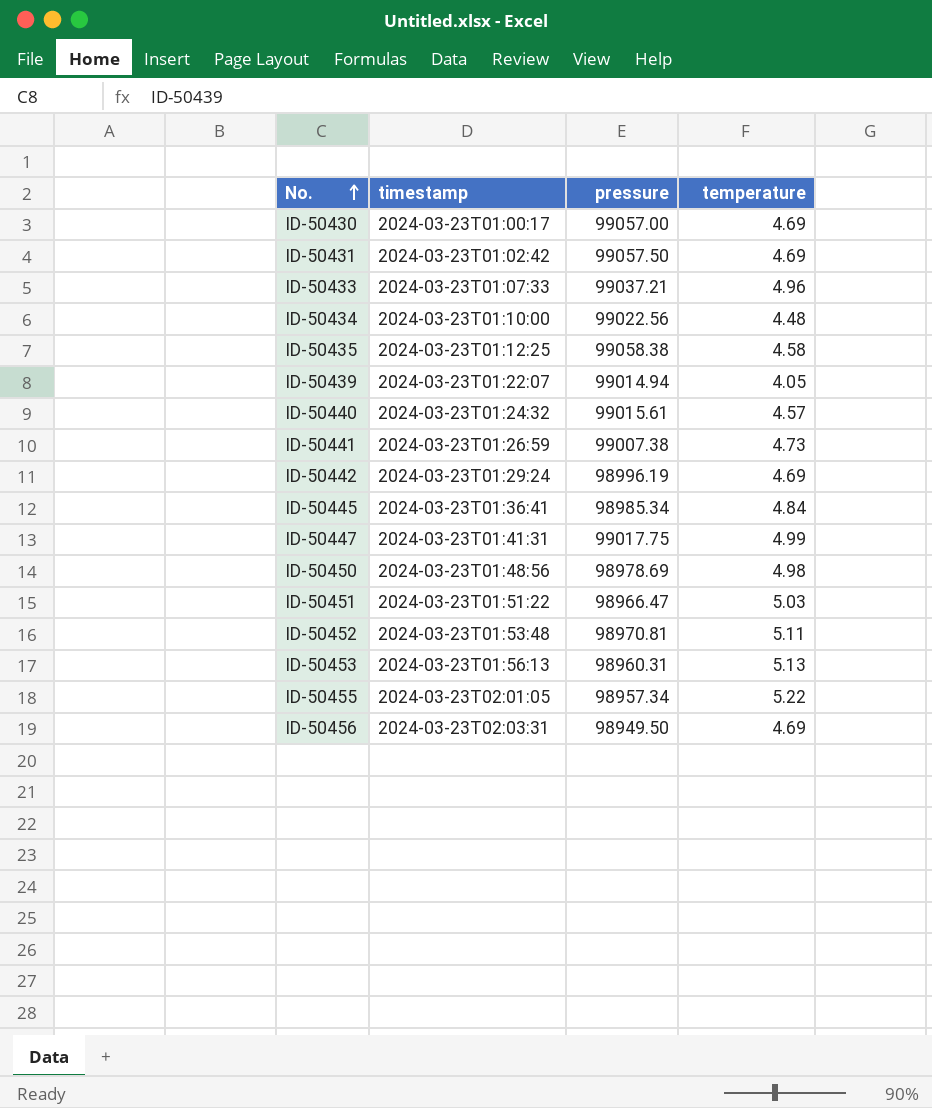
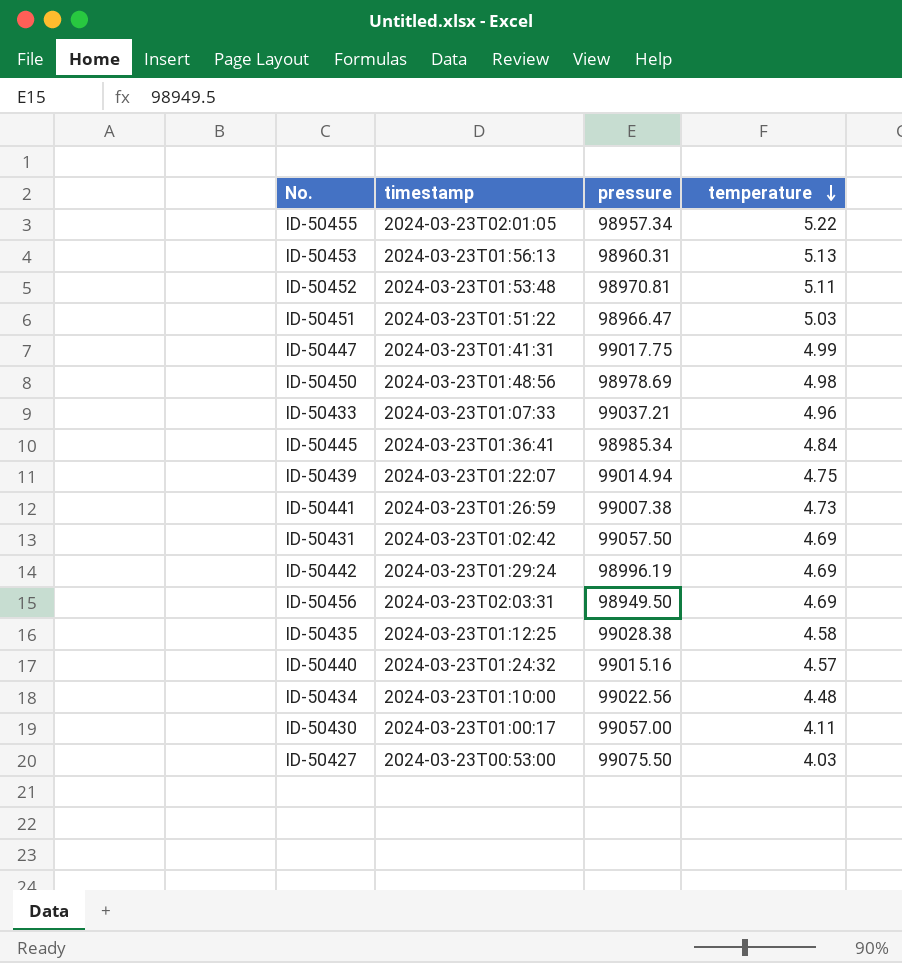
row order: No. ascending -> temperature descending
ID-50439 | temperature: 4.05 -> 4.75
ID-50435 | pressure: 99058.38 -> 99028.38
ID-50440 | pressure: 99015.61 -> 99015.16
ID-50430 | temperature: 4.69 -> 4.11
row ID-50427: none -> 2024-03-23T00:53:00 | 99075.50 | 4.03

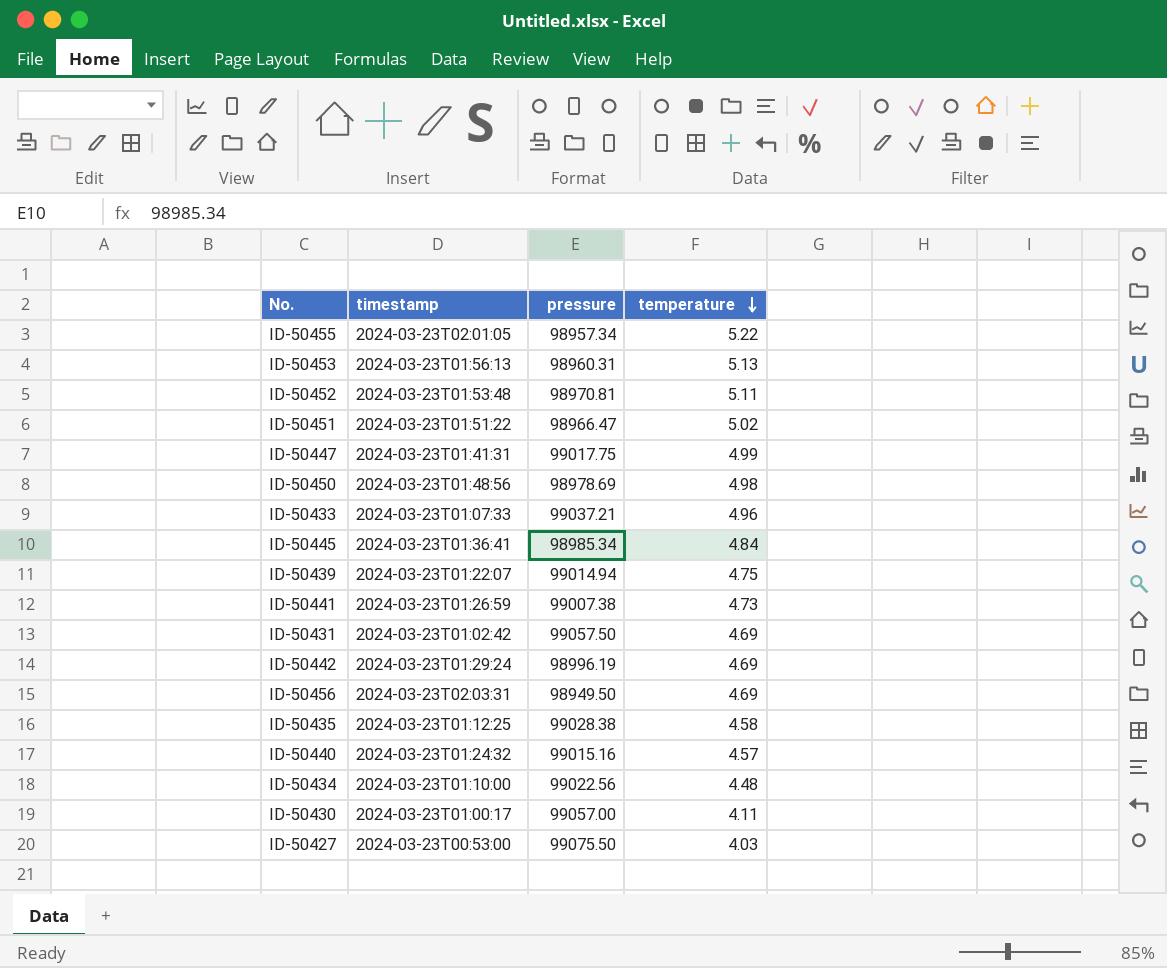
ID-50451 | temperature: 5.03 -> 5.02

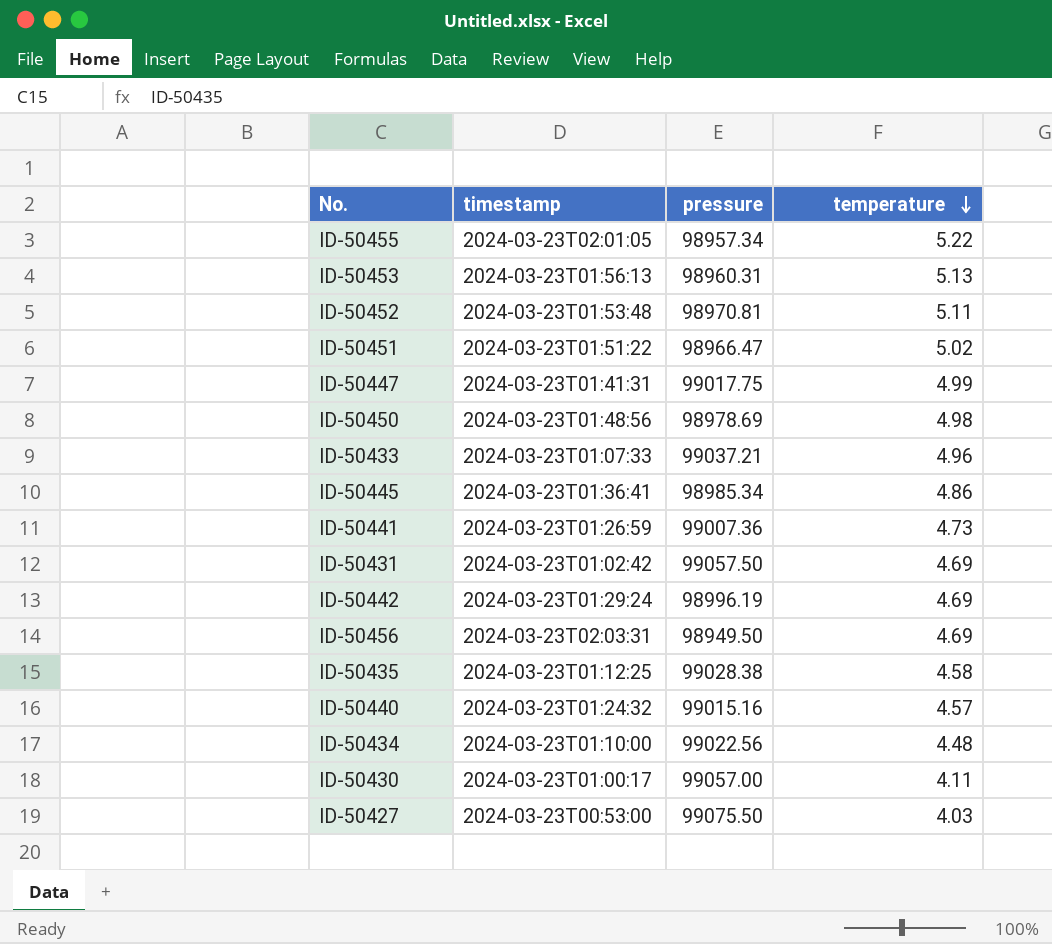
row ID-50439: 2024-03-23T01:22:07 | 99014.94 | 4.75 -> none
ID-50445 | temperature: 4.84 -> 4.86
ID-50441 | pressure: 99007.38 -> 99007.36

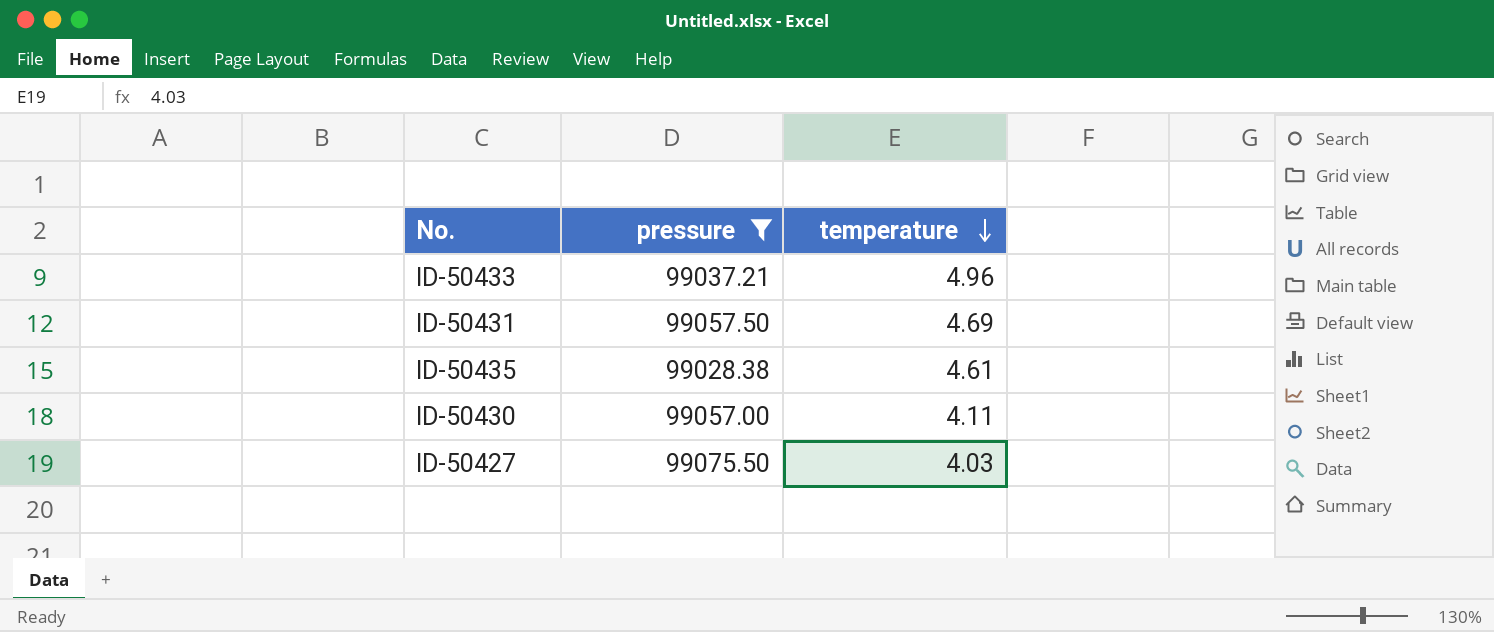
filter: none -> pressure >= 99028.38
column timestamp | position: 2 -> none
ID-50435 | temperature: 4.58 -> 4.61

